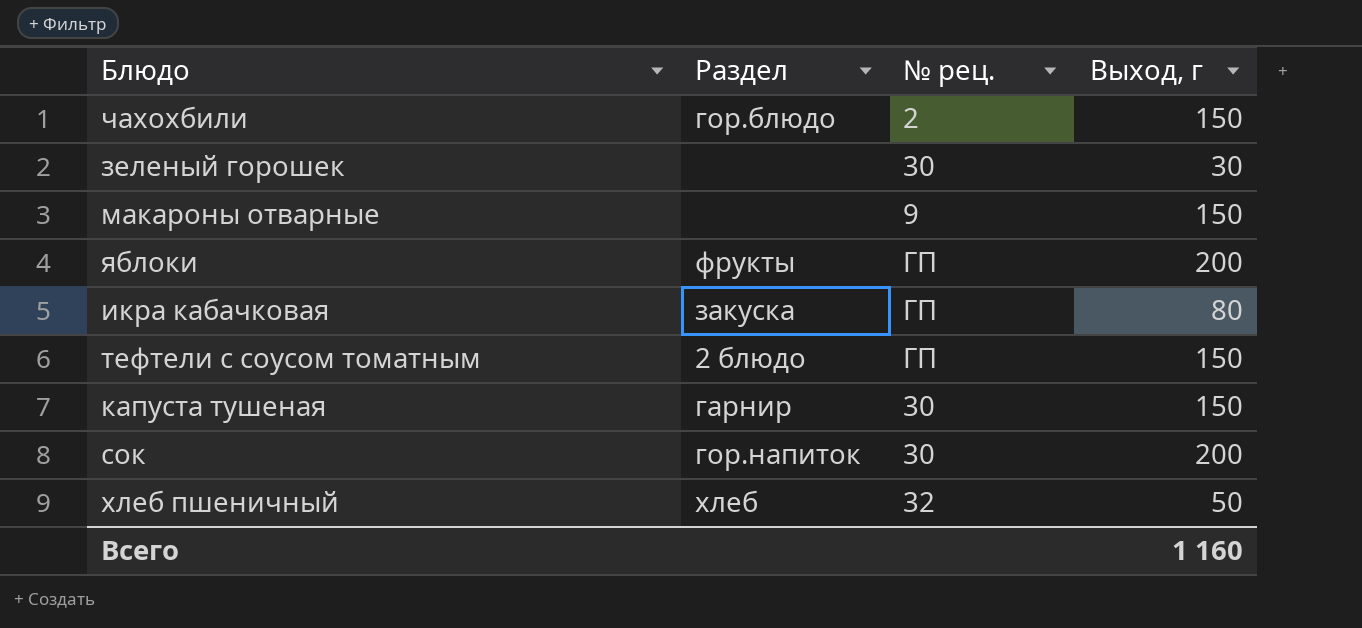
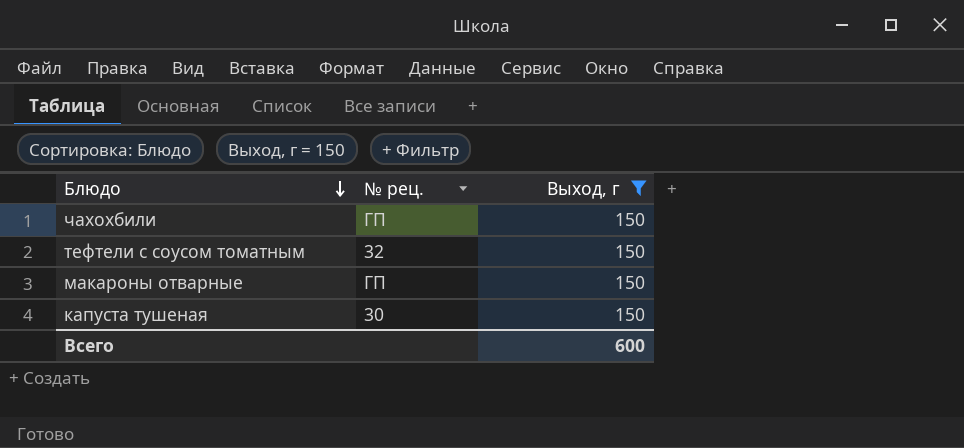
filter: none -> Выход, г = 150
row order: none -> Блюдо descending
column Раздел | position: 2 -> none
чахохбили | № рец.: 2 -> ГП
тефтели с соусом томатным | № рец.: ГП -> 32
макароны отварные | № рец.: 9 -> ГП
Всего | Выход, г: 1 160 -> 600

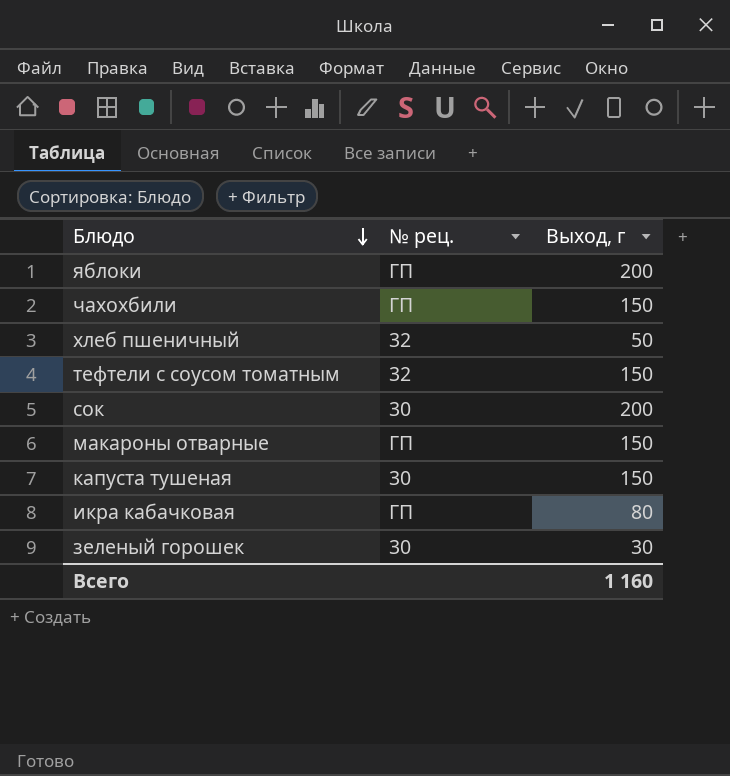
filter: Выход, г = 150 -> none
Всего | Выход, г: 600 -> 1 160

